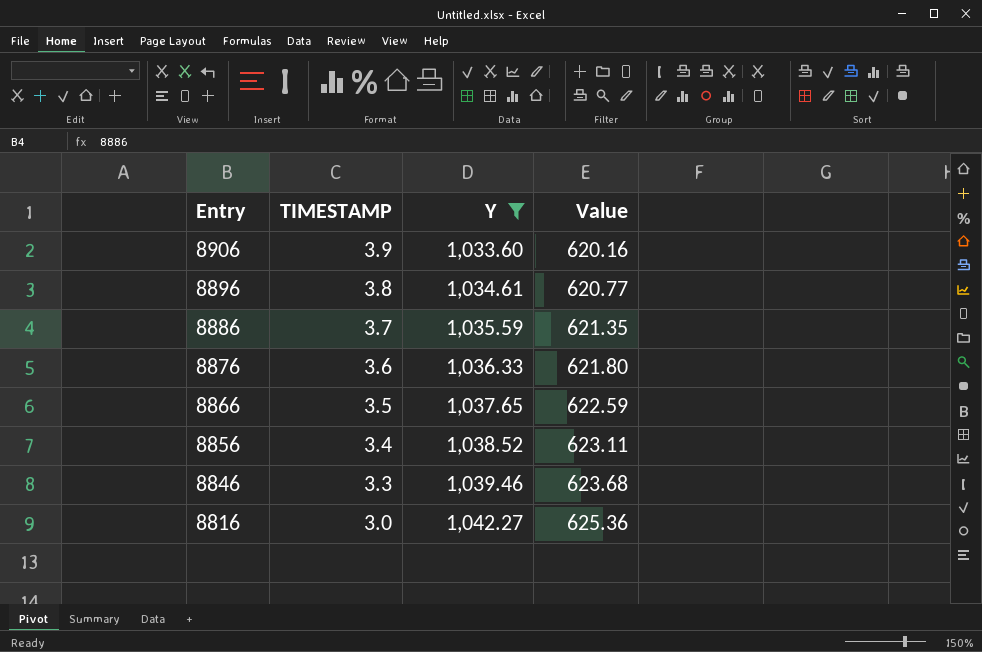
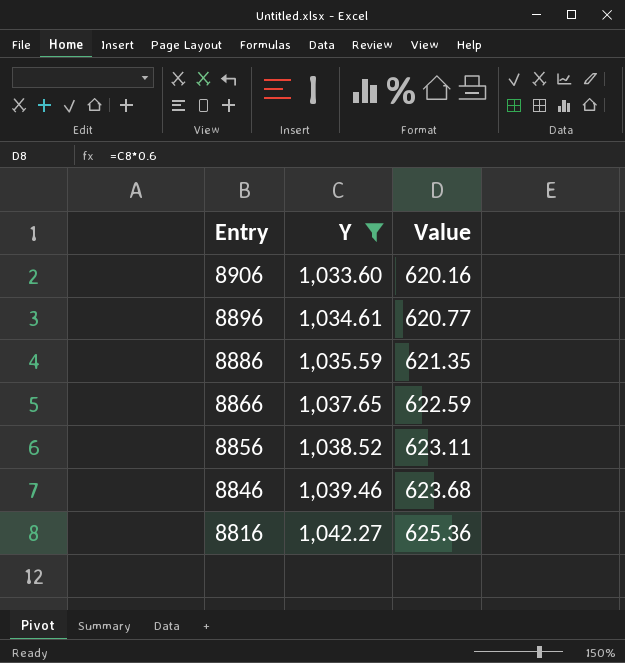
column TIMESTAMP | position: 2 -> none
row 8876: 3.6 | 1,036.33 | 621.80 -> none

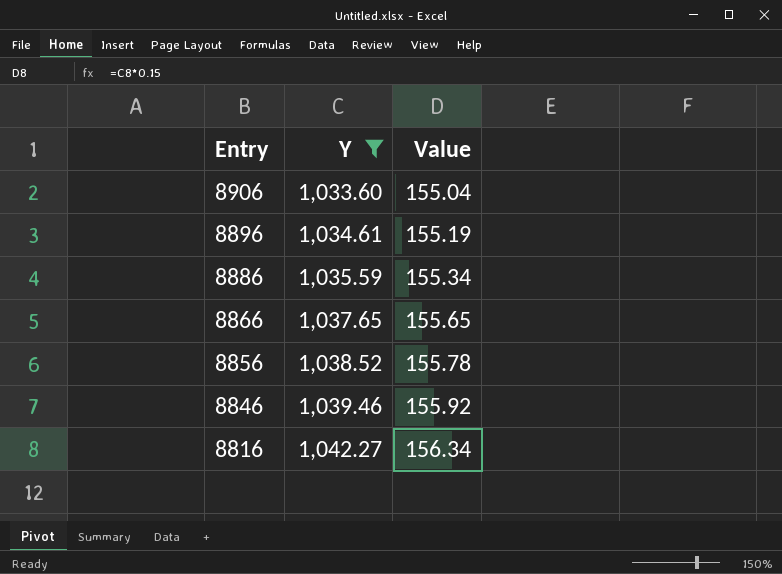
column Value | formula: [Y] * 0.6 -> [Y] * 0.15

